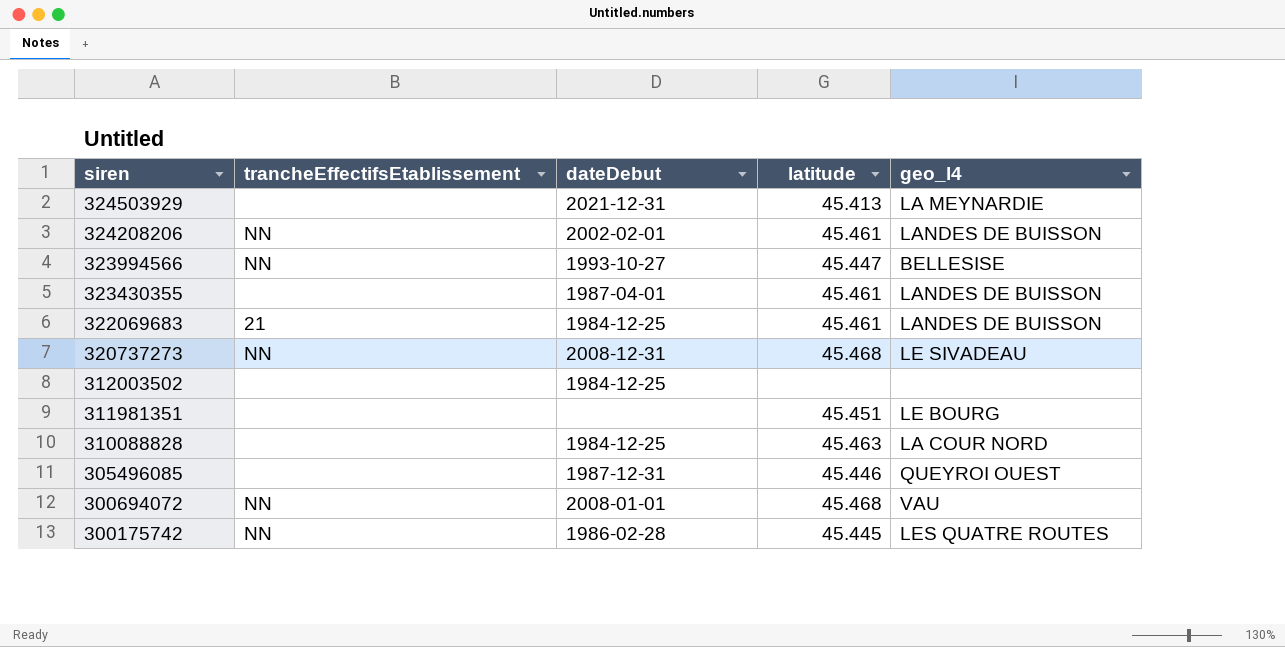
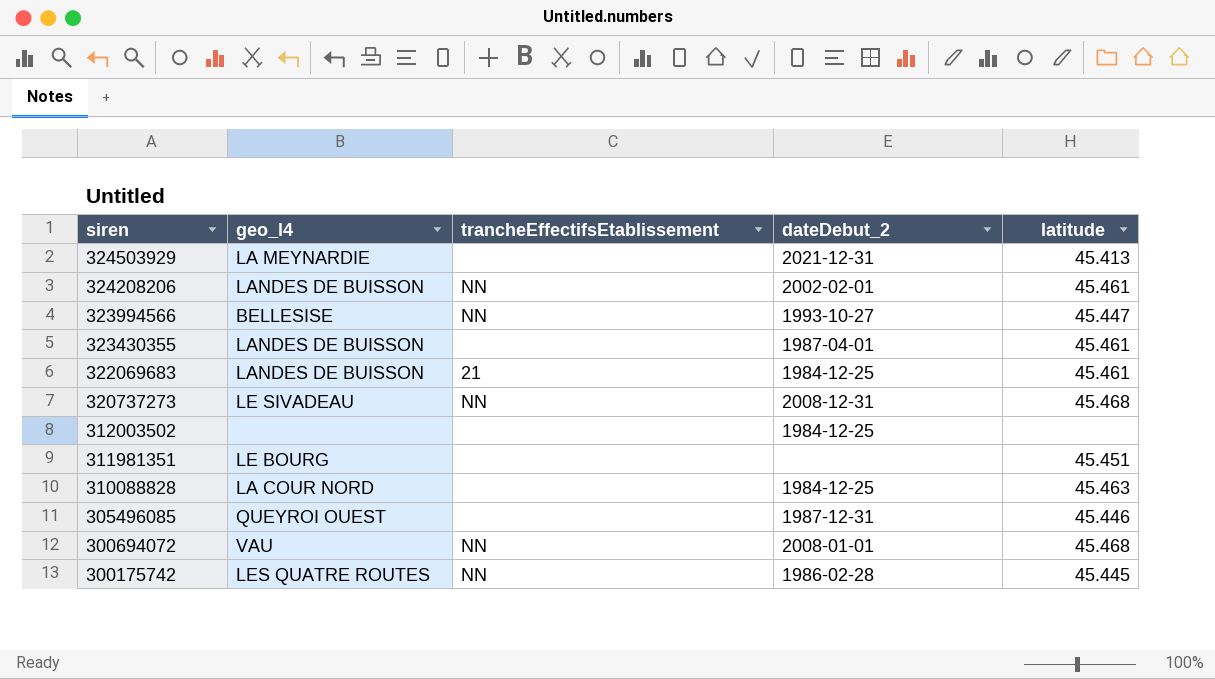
column geo_l4 | position: 5 -> 2
column name: dateDebut -> dateDebut_2

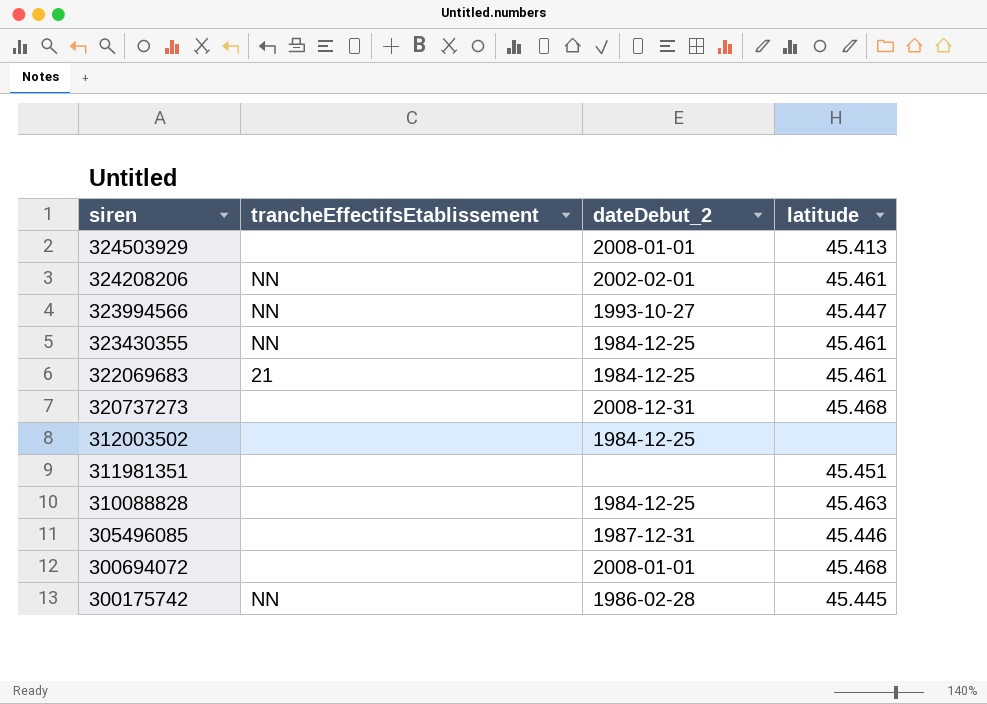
column geo_l4 | position: 2 -> none
324503929 | dateDebut_2: 2021-12-31 -> 2008-01-01
323430355 | trancheEffectifsEtablissement: none -> NN
323430355 | dateDebut_2: 1987-04-01 -> 1984-12-25
320737273 | trancheEffectifsEtablissement: NN -> none
300694072 | trancheEffectifsEtablissement: NN -> none

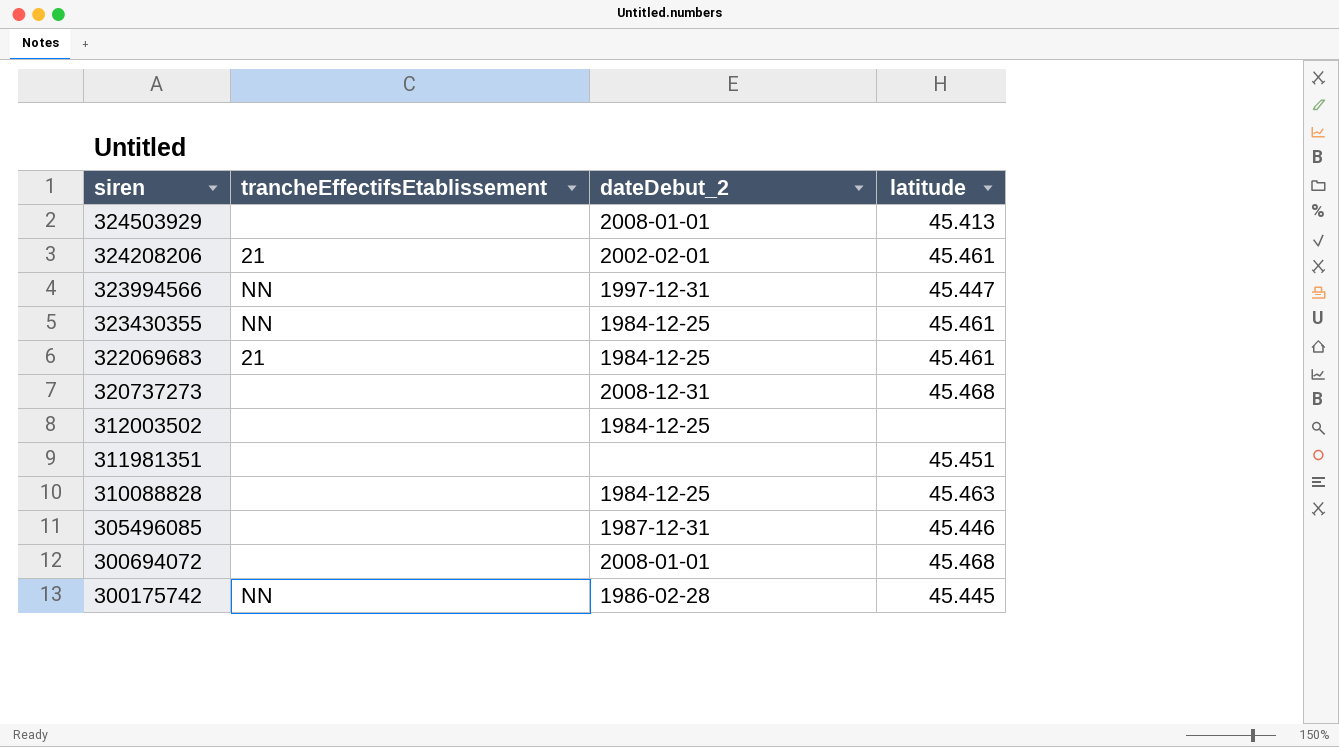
324208206 | trancheEffectifsEtablissement: NN -> 21
323994566 | dateDebut_2: 1993-10-27 -> 1997-12-31

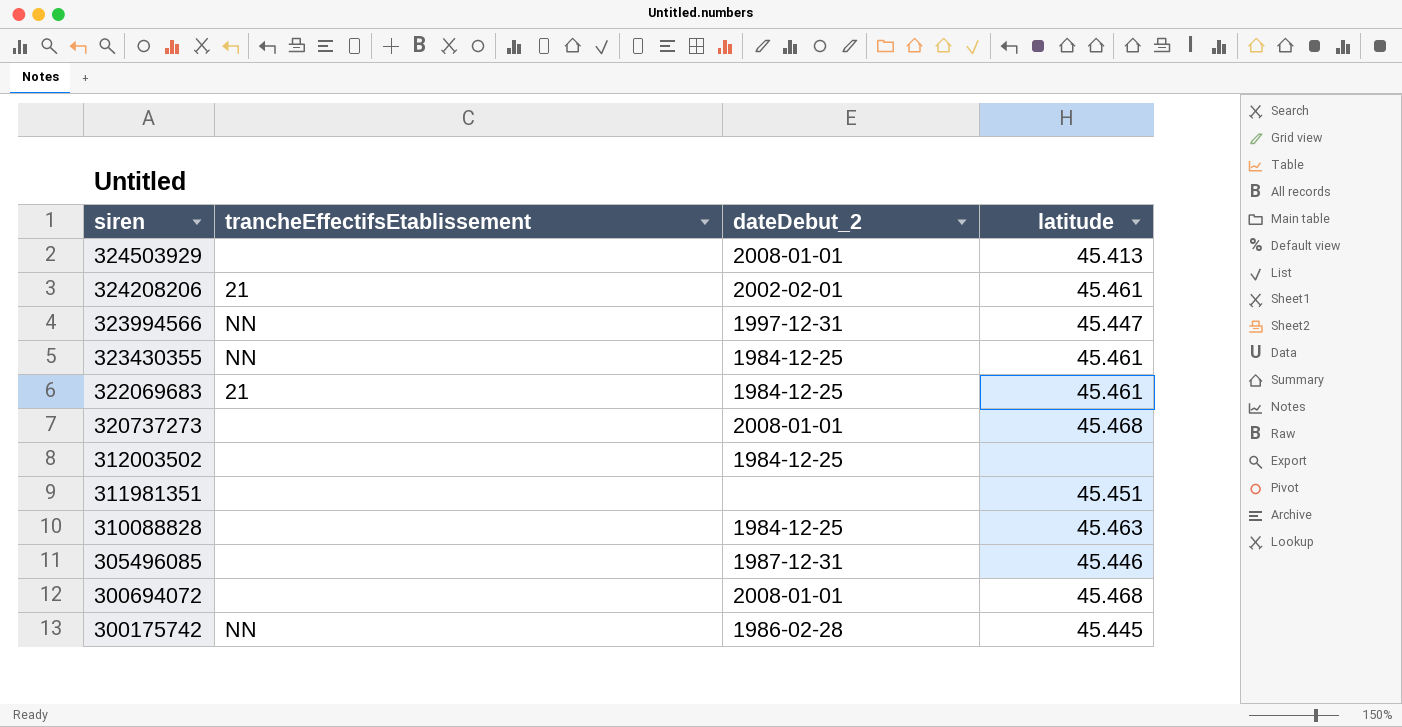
320737273 | dateDebut_2: 2008-12-31 -> 2008-01-01

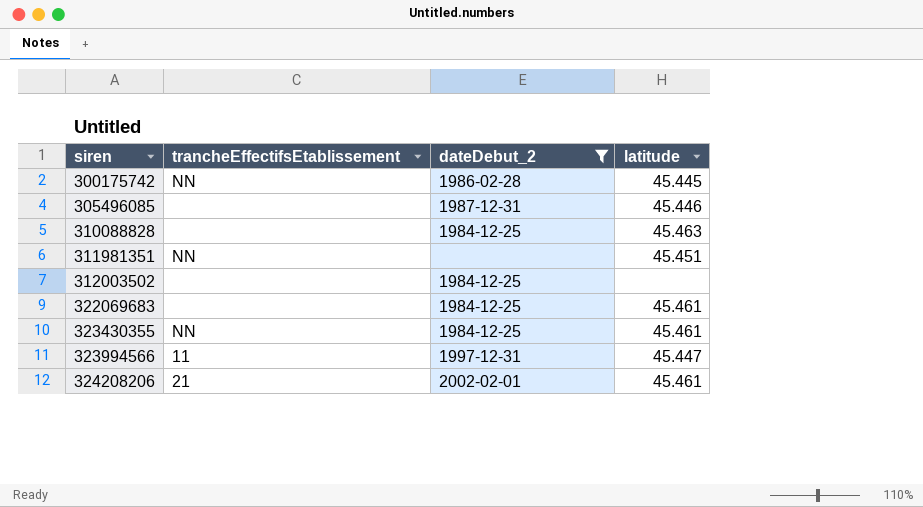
filter: none -> dateDebut_2 != 2008-01-01
row order: siren descending -> siren ascending
311981351 | trancheEffectifsEtablissement: none -> NN
322069683 | trancheEffectifsEtablissement: 21 -> none
323994566 | trancheEffectifsEtablissement: NN -> 11

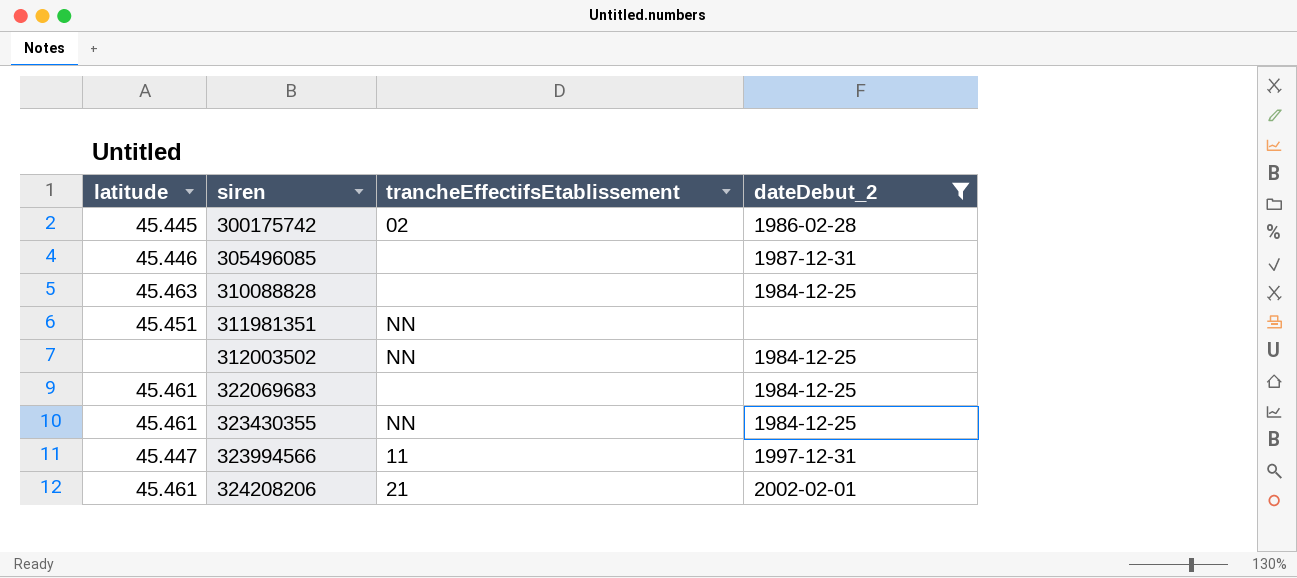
column latitude | position: 4 -> 1
300175742 | trancheEffectifsEtablissement: NN -> 02
312003502 | trancheEffectifsEtablissement: none -> NN

